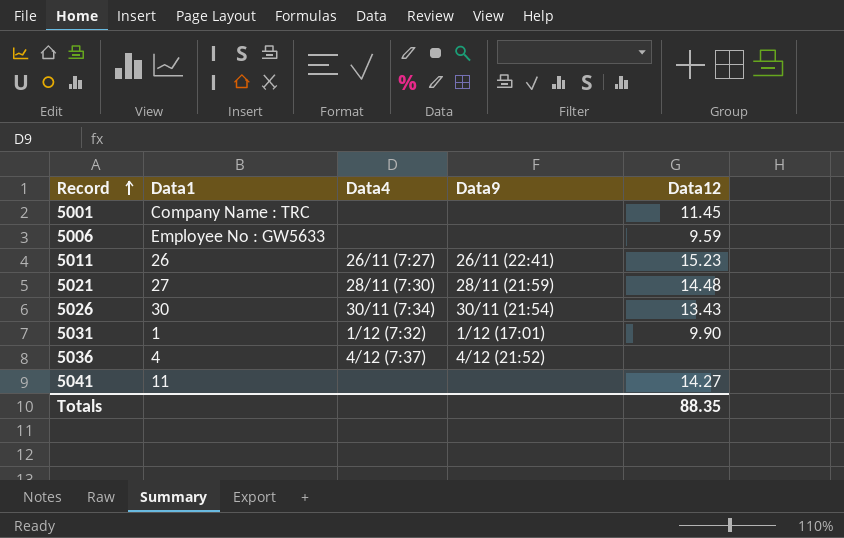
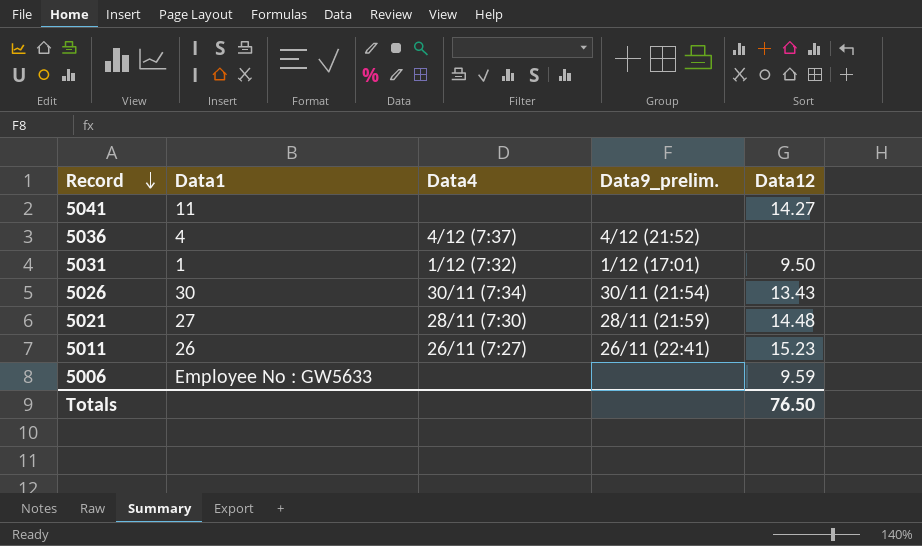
row order: Record ascending -> Record descending
column name: Data9 -> Data9_prelim.
row 5001: Company Name : TRC | none | none | 11.45 -> none
5031 | Data12: 9.90 -> 9.50
Totals | Data12: 88.35 -> 76.50

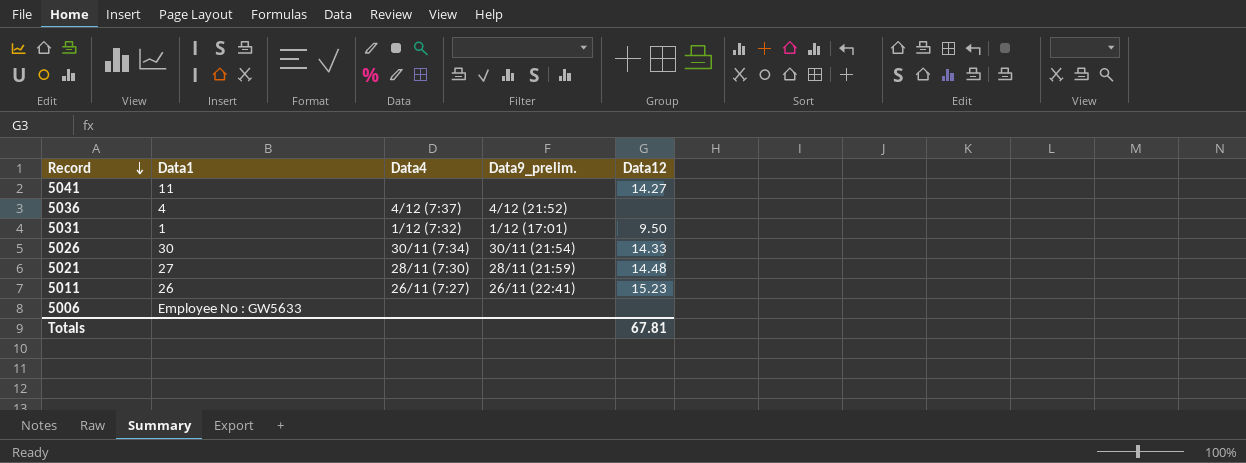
5026 | Data12: 13.43 -> 14.33
5006 | Data12: 9.59 -> none
Totals | Data12: 76.50 -> 67.81

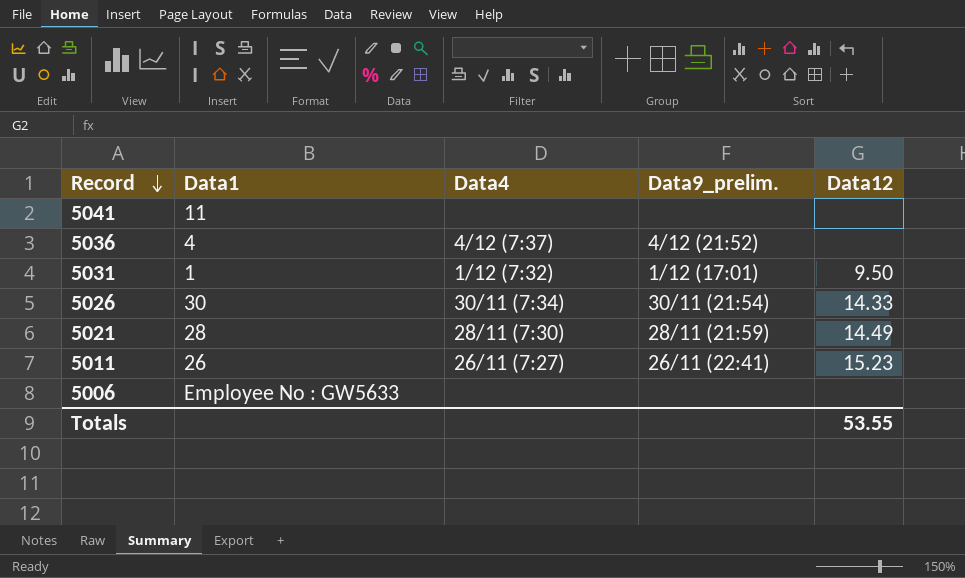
5041 | Data12: 14.27 -> none
5021 | Data1: 27 -> 28
5021 | Data12: 14.48 -> 14.49
Totals | Data12: 67.81 -> 53.55

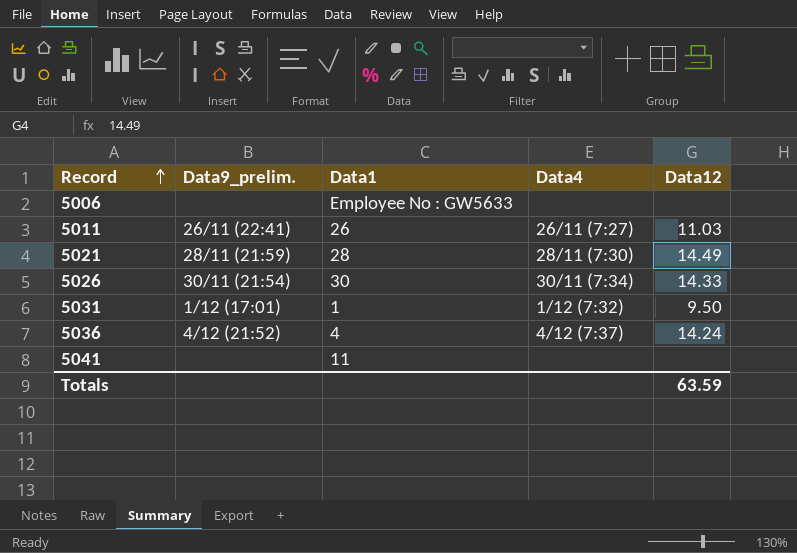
row order: Record descending -> Record ascending
column Data9_prelim. | position: 4 -> 2
5011 | Data12: 15.23 -> 11.03
5036 | Data12: none -> 14.24
Totals | Data12: 53.55 -> 63.59

